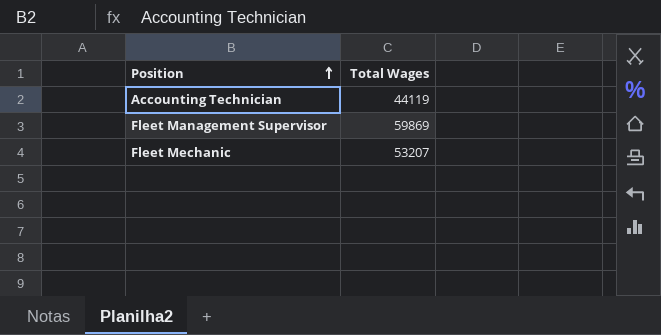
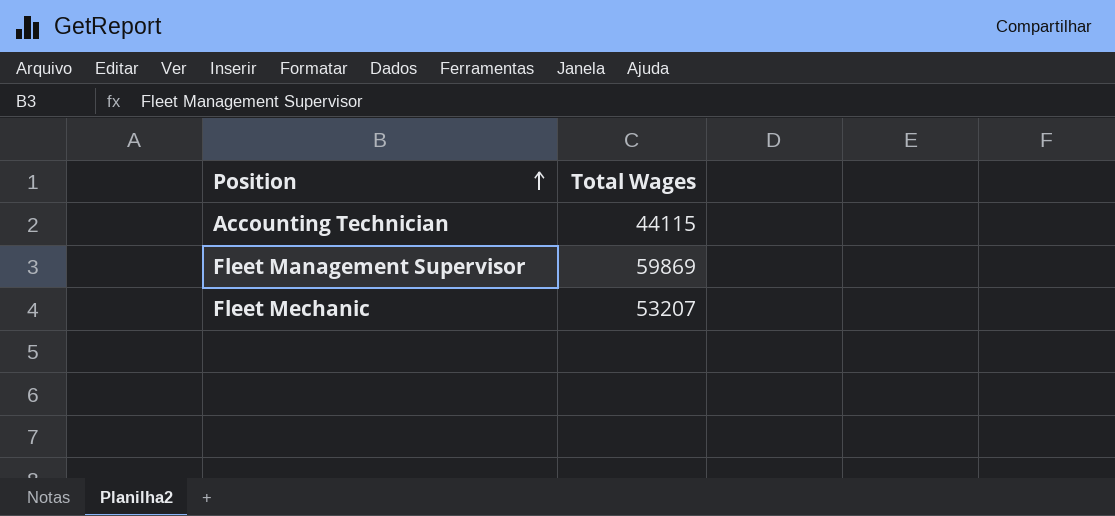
Accounting Technician | Total Wages: 44119 -> 44115

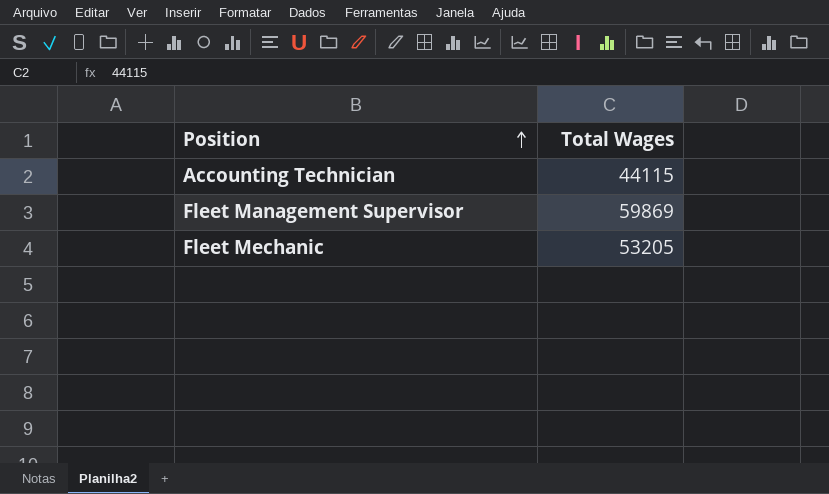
Fleet Mechanic | Total Wages: 53207 -> 53205

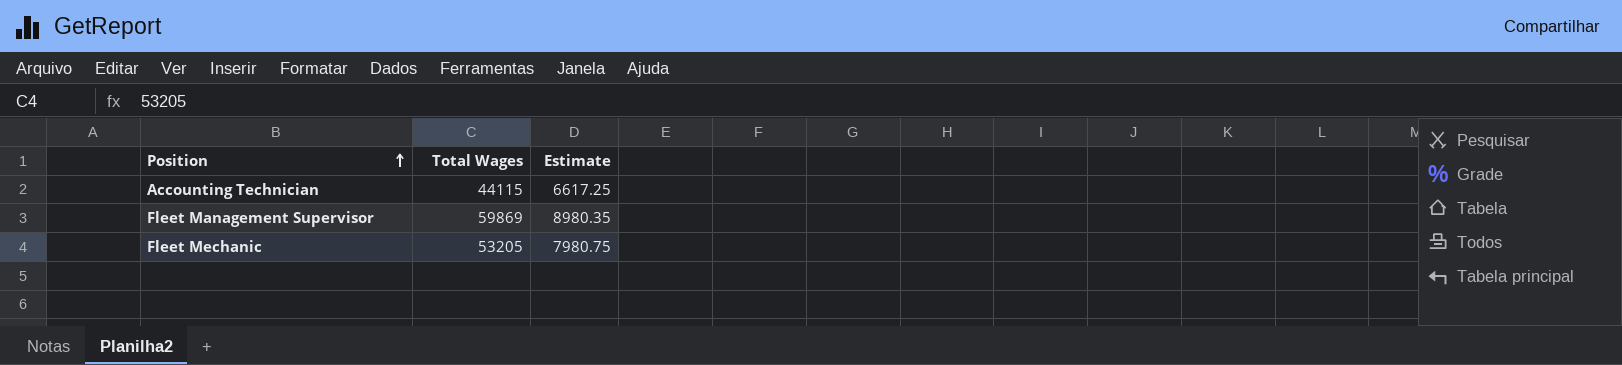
column Estimate | formula: none -> [Total Wages] * 0.15

